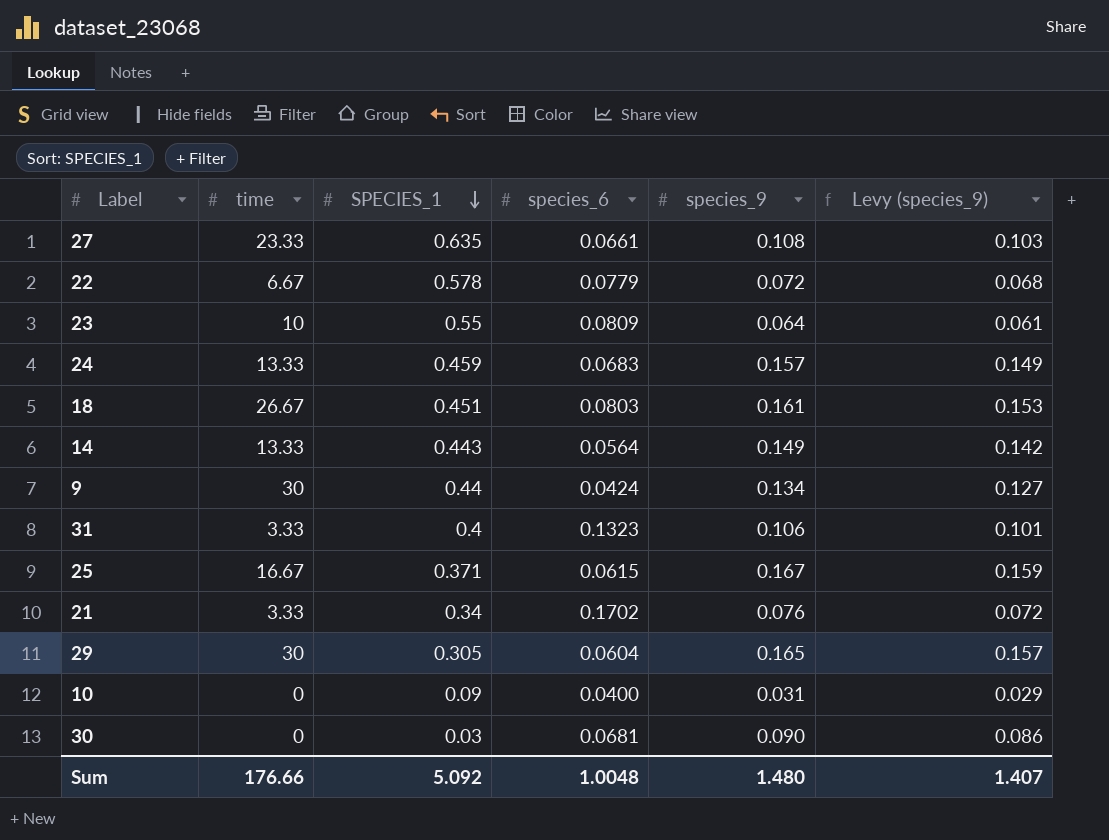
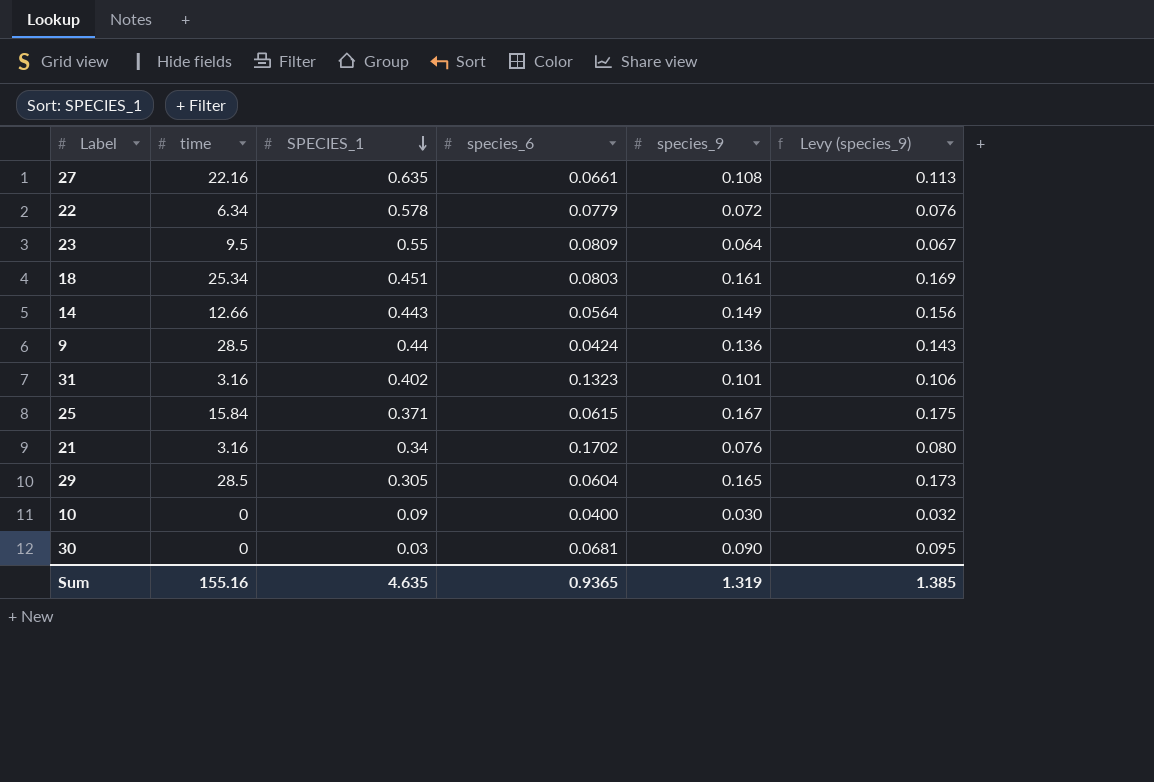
column Levy (species_9) | formula: [species_9] * 0.95 -> [species_9] * 1.05
row 24: 13.33 | 0.459 | 0.0683 | 0.157 | 0.149 -> none
27 | time: 23.33 -> 22.16
22 | time: 6.67 -> 6.34
23 | time: 10 -> 9.5
18 | time: 26.67 -> 25.34
14 | time: 13.33 -> 12.66
9 | time: 30 -> 28.5
9 | species_9: 0.134 -> 0.136
31 | time: 3.33 -> 3.16
31 | SPECIES_1: 0.4 -> 0.402
31 | species_9: 0.106 -> 0.101
25 | time: 16.67 -> 15.84
21 | time: 3.33 -> 3.16
29 | time: 30 -> 28.5
10 | species_9: 0.031 -> 0.030
Sum | time: 176.66 -> 155.16
Sum | SPECIES_1: 5.092 -> 4.635
Sum | species_6: 1.0048 -> 0.9365
Sum | species_9: 1.480 -> 1.319
Sum | Levy (species_9): 1.407 -> 1.385

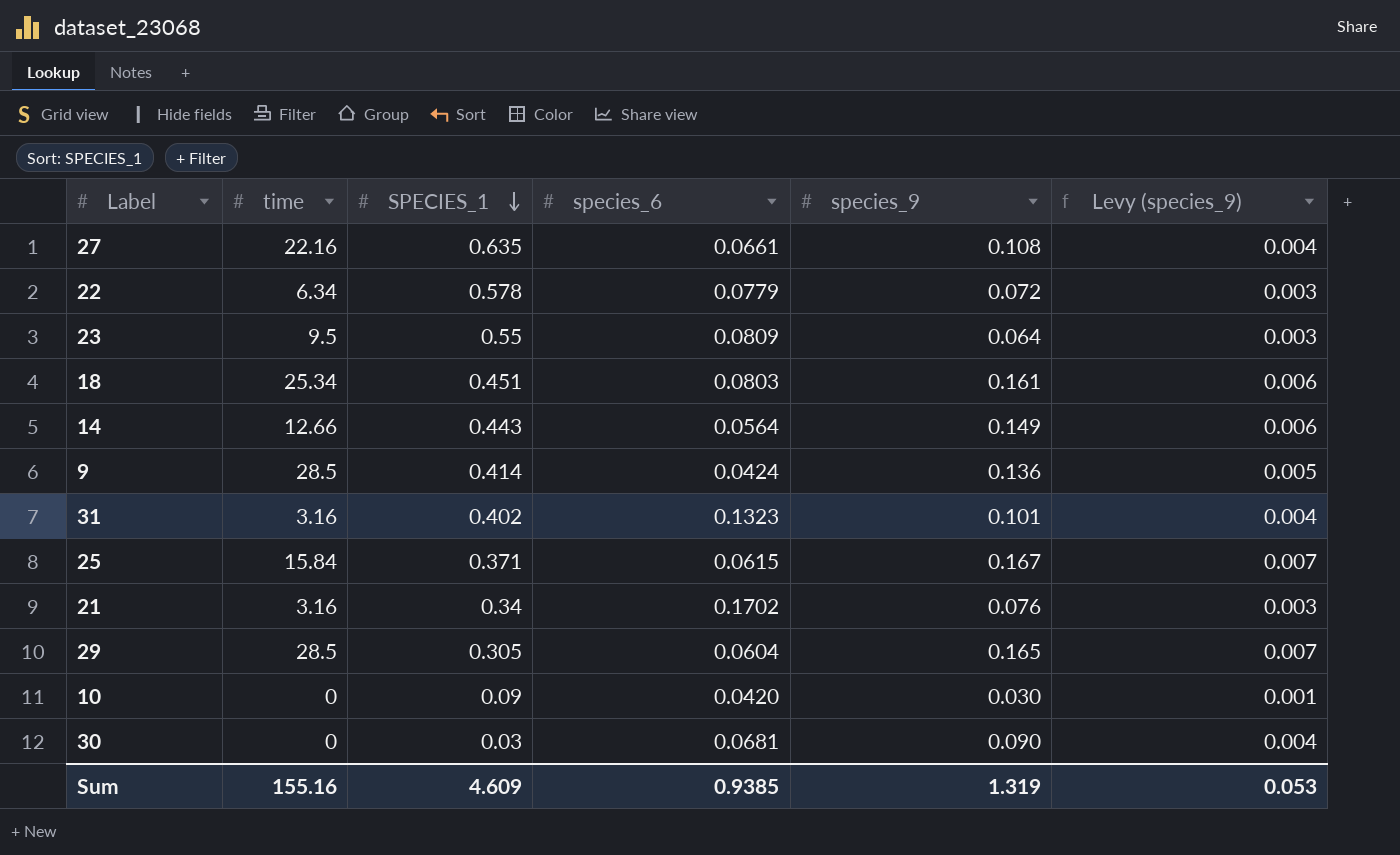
column Levy (species_9) | formula: [species_9] * 1.05 -> [species_9] * 0.04
9 | SPECIES_1: 0.44 -> 0.414
10 | species_6: 0.0400 -> 0.0420
Sum | SPECIES_1: 4.635 -> 4.609
Sum | species_6: 0.9365 -> 0.9385
Sum | Levy (species_9): 1.385 -> 0.053

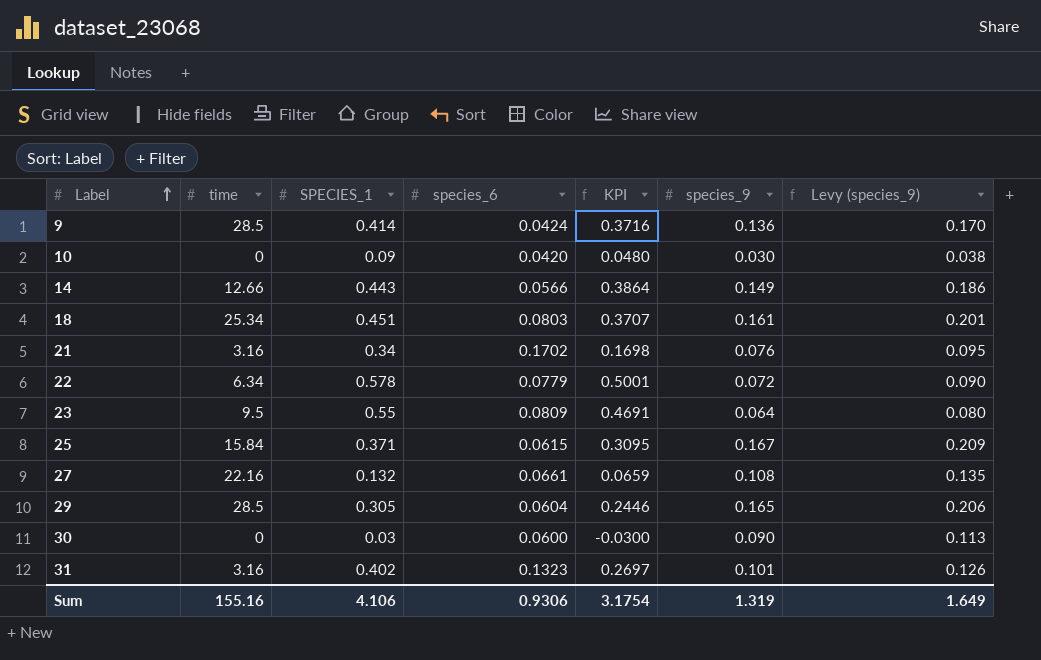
row order: SPECIES_1 descending -> Label ascending
column KPI | formula: none -> [SPECIES_1] - [species_6]
column Levy (species_9) | formula: [species_9] * 0.04 -> [species_9] * 1.25
14 | species_6: 0.0564 -> 0.0566
27 | SPECIES_1: 0.635 -> 0.132
30 | species_6: 0.0681 -> 0.0600
Sum | SPECIES_1: 4.609 -> 4.106
Sum | species_6: 0.9385 -> 0.9306
Sum | Levy (species_9): 0.053 -> 1.649

